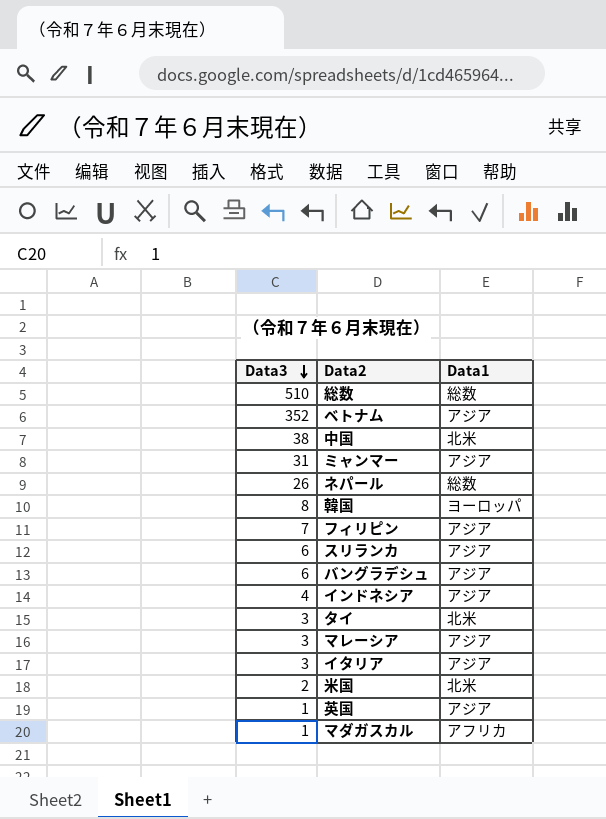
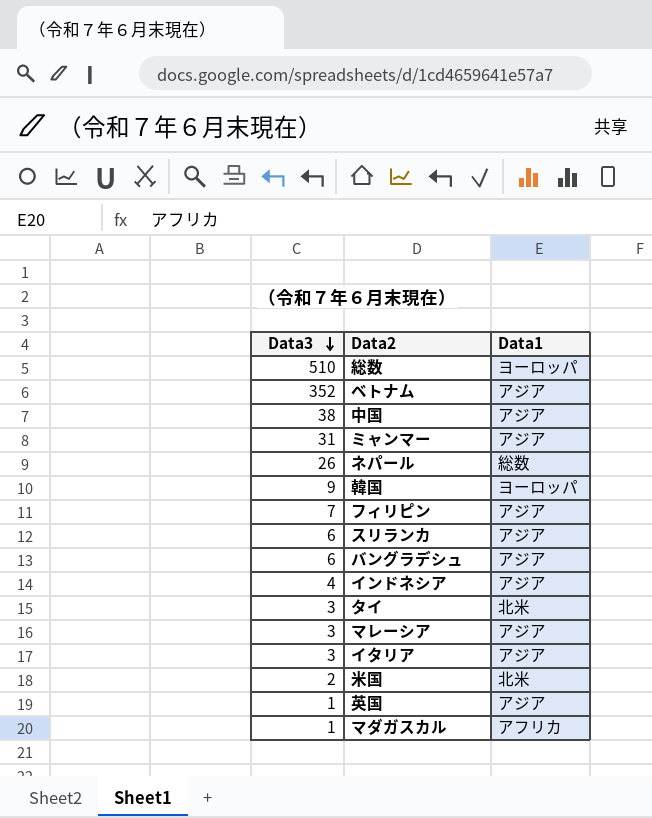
総数 | Data1: 総数 -> ヨーロッパ
中国 | Data1: 北米 -> アジア
韓国 | Data3: 8 -> 9

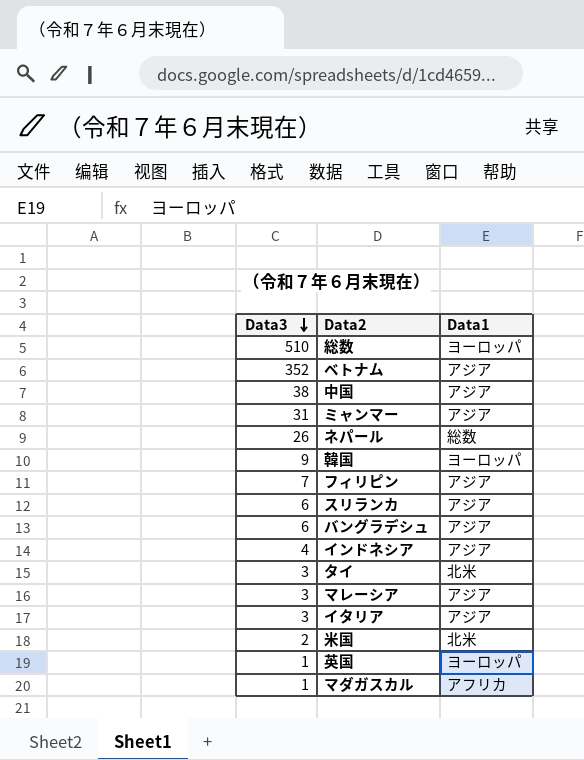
英国 | Data1: アジア -> ヨーロッパ

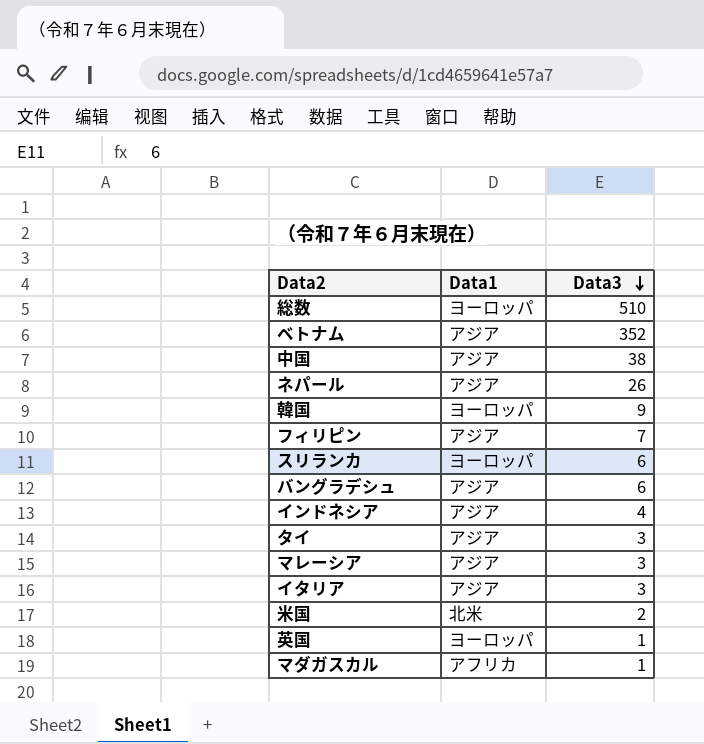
column Data3 | position: 1 -> 3
row ミャンマー: 31 | アジア -> none
ネパール | Data1: 総数 -> アジア
スリランカ | Data1: アジア -> ヨーロッパ
タイ | Data1: 北米 -> アジア

